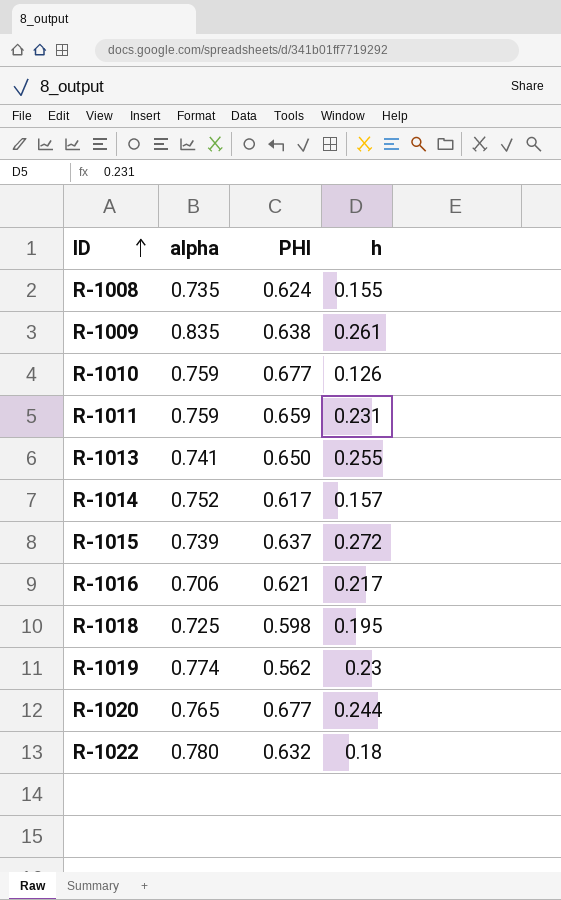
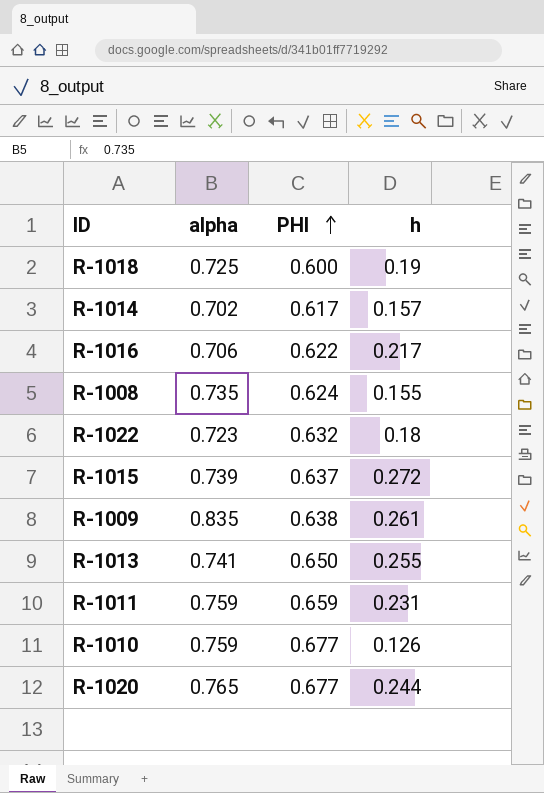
row order: ID ascending -> PHI ascending
row R-1019: 0.774 | 0.562 | 0.23 -> none
R-1018 | PHI: 0.598 -> 0.600
R-1018 | h: 0.195 -> 0.19
R-1014 | alpha: 0.752 -> 0.702
R-1016 | PHI: 0.621 -> 0.622
R-1022 | alpha: 0.780 -> 0.723

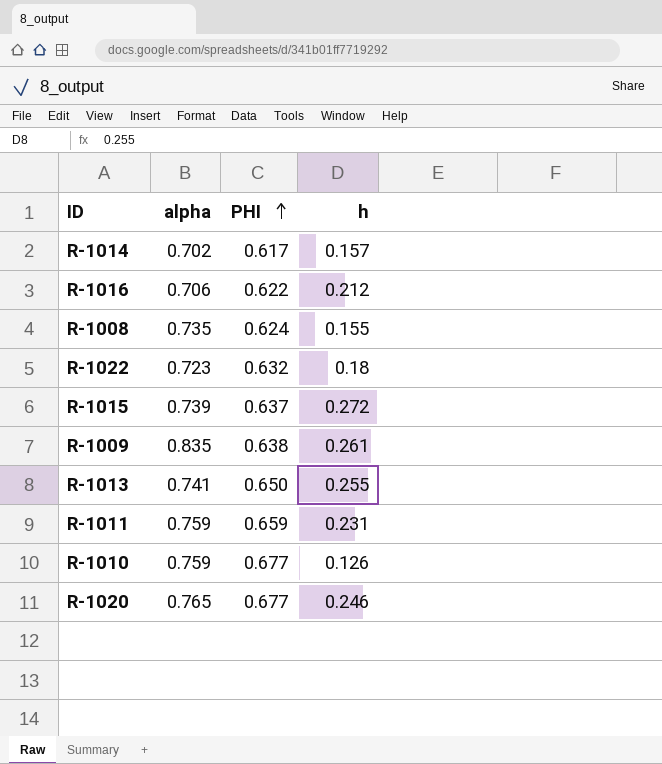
row R-1018: 0.725 | 0.600 | 0.19 -> none
R-1016 | h: 0.217 -> 0.212
R-1020 | h: 0.244 -> 0.246

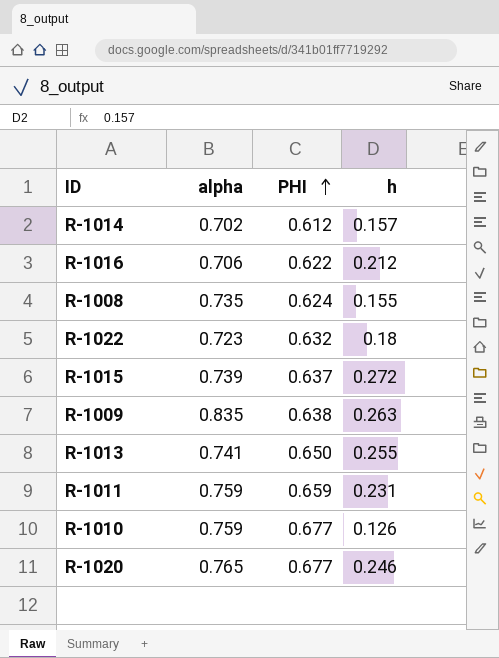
R-1014 | PHI: 0.617 -> 0.612
R-1009 | h: 0.261 -> 0.263

